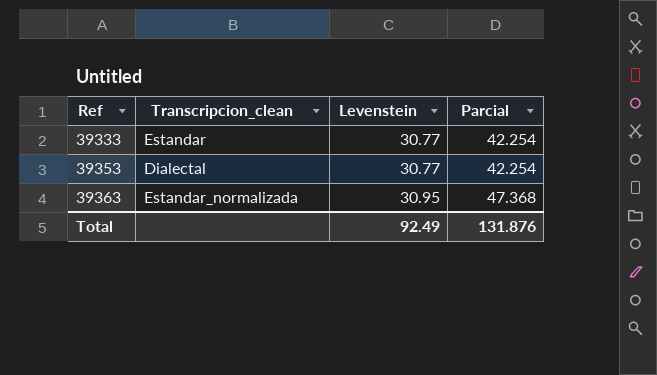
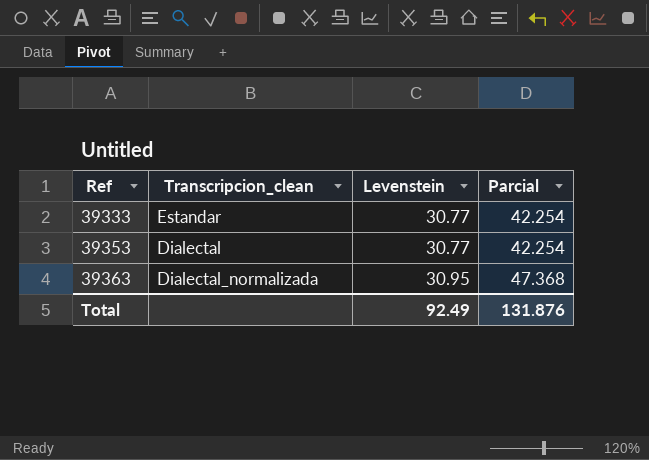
39363 | Transcripcion_clean: Estandar_normalizada -> Dialectal_normalizada

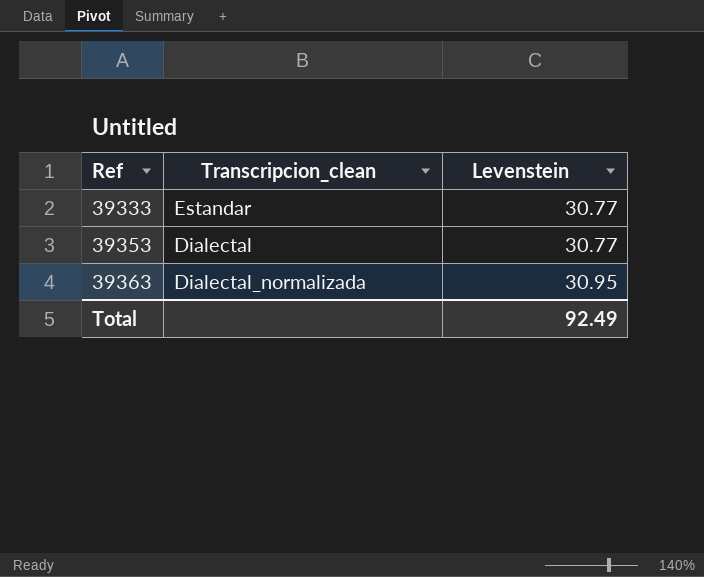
column Parcial | position: 4 -> none

